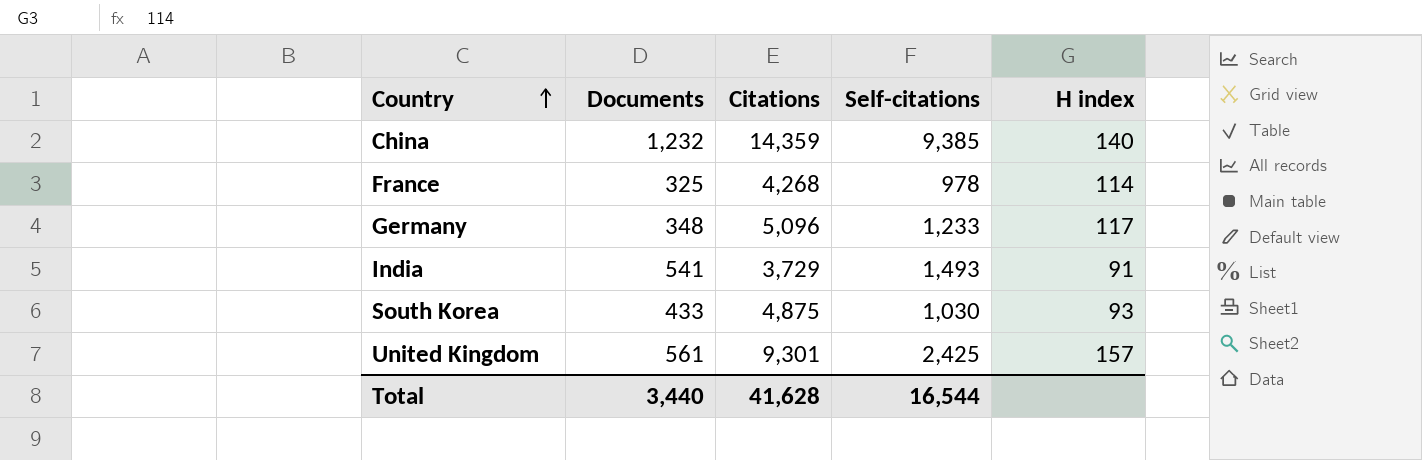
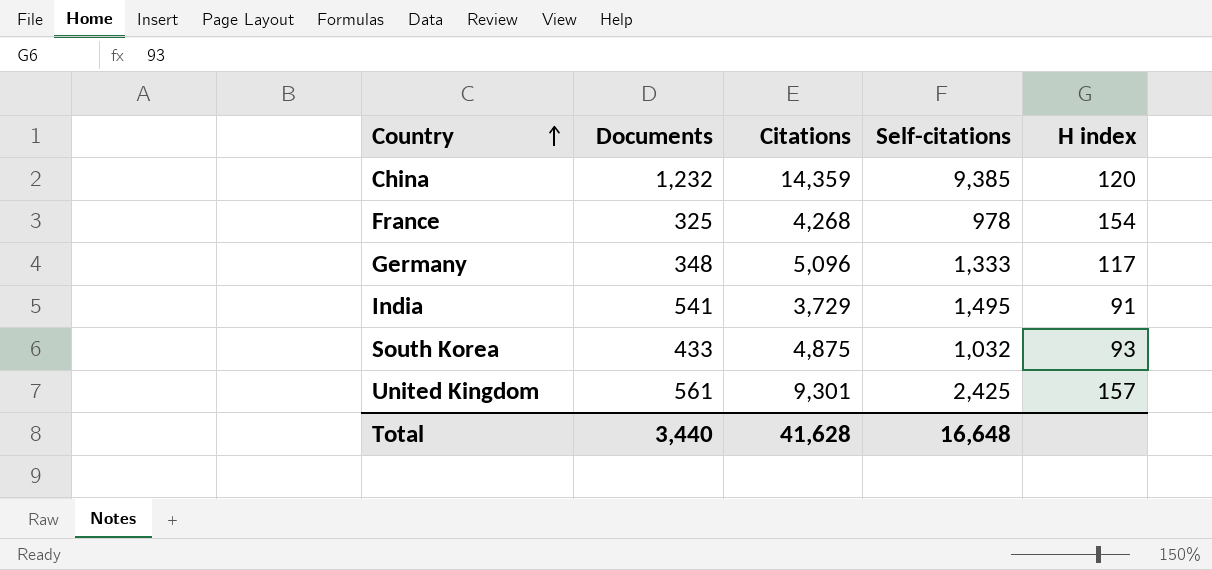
China | H index: 140 -> 120
France | H index: 114 -> 154
Germany | Self-citations: 1,233 -> 1,333
India | Self-citations: 1,493 -> 1,495
South Korea | Self-citations: 1,030 -> 1,032
Total | Self-citations: 16,544 -> 16,648

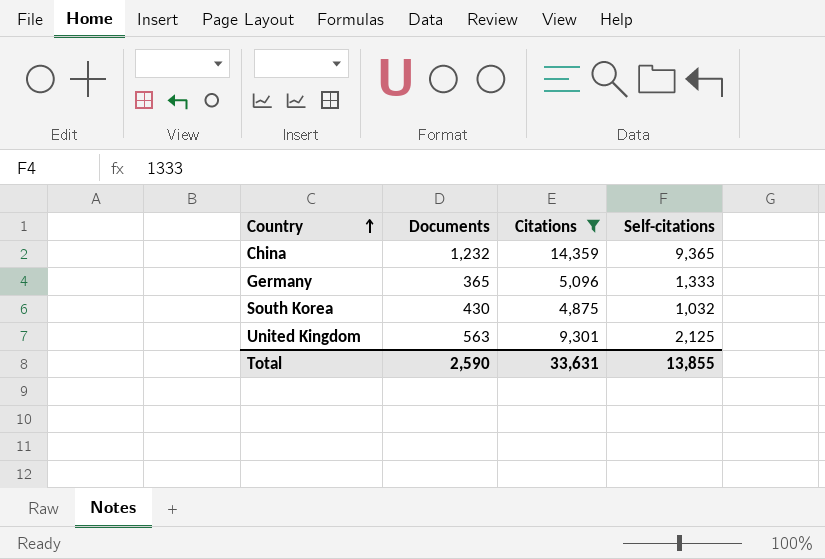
filter: none -> Citations >= 4,875
column H index | position: 5 -> none
China | Self-citations: 9,385 -> 9,365
Germany | Documents: 348 -> 365
South Korea | Documents: 433 -> 430
United Kingdom | Documents: 561 -> 563
United Kingdom | Self-citations: 2,425 -> 2,125
Total | Documents: 3,440 -> 2,590
Total | Citations: 41,628 -> 33,631
Total | Self-citations: 16,648 -> 13,855

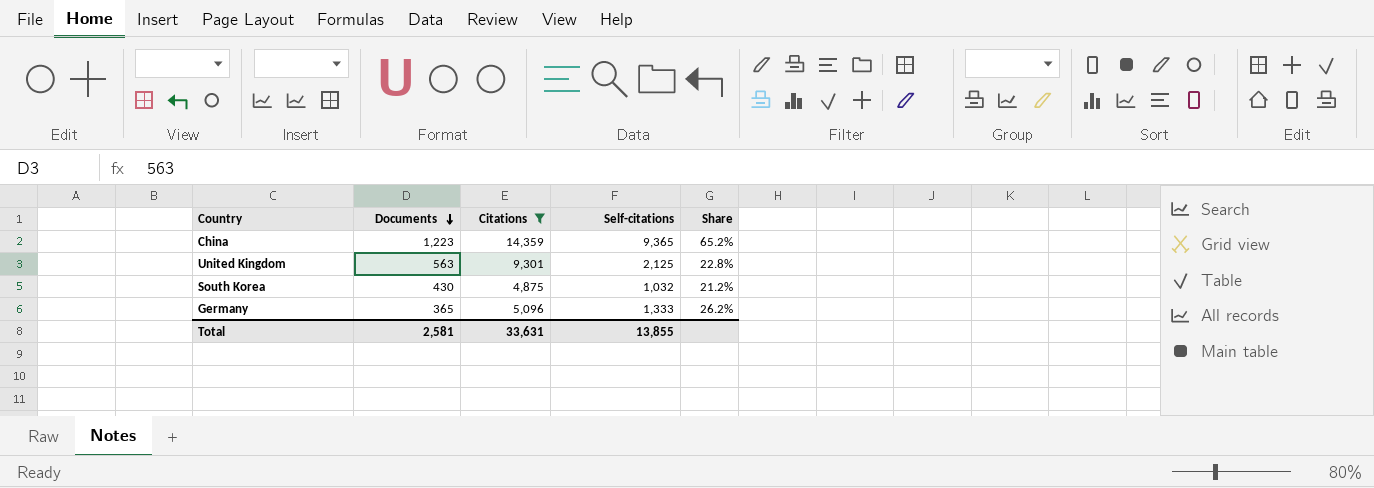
row order: Country ascending -> Documents descending
column Share | formula: none -> [Self-citations] / [Citations]
China | Documents: 1,232 -> 1,223
Total | Documents: 2,590 -> 2,581

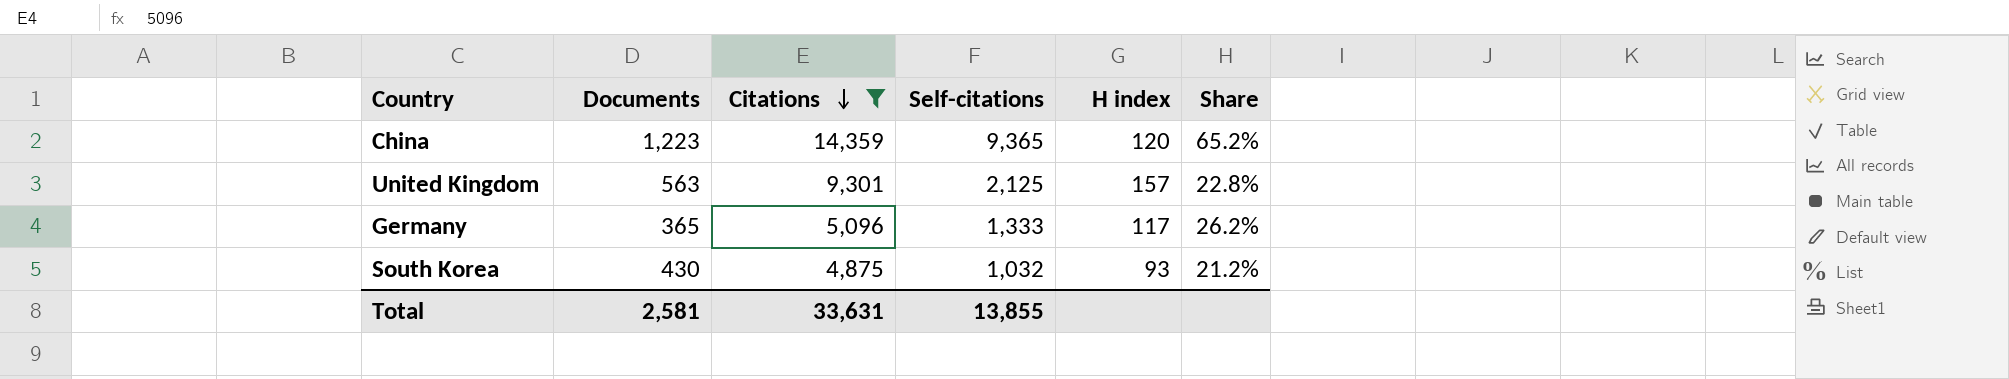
row order: Documents descending -> Citations descending
column H index | position: none -> 5

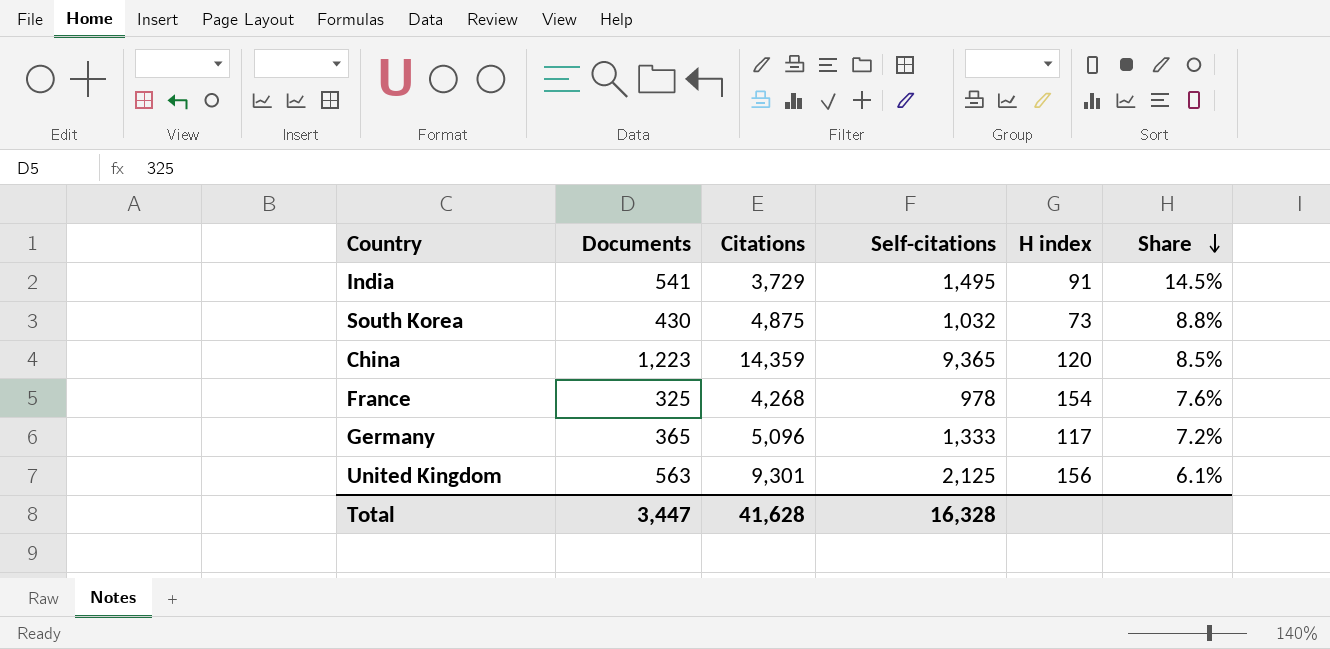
filter: Citations >= 4,875 -> none
row order: Citations descending -> Share descending
column Share | formula: [Self-citations] / [Citations] -> [Documents] / [Citations]
South Korea | H index: 93 -> 73
United Kingdom | H index: 157 -> 156
Total | Documents: 2,581 -> 3,447
Total | Citations: 33,631 -> 41,628
Total | Self-citations: 13,855 -> 16,328

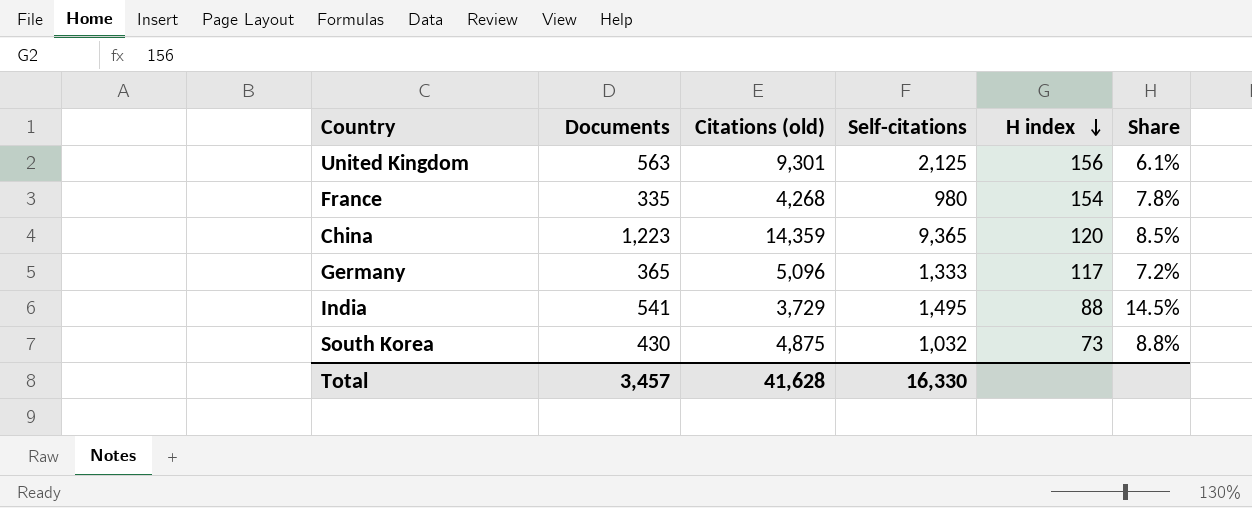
row order: Share descending -> H index descending
column name: Citations -> Citations (old)
France | Documents: 325 -> 335
France | Self-citations: 978 -> 980
France | Share: 7.6% -> 7.8%
India | H index: 91 -> 88
Total | Documents: 3,447 -> 3,457
Total | Self-citations: 16,328 -> 16,330

